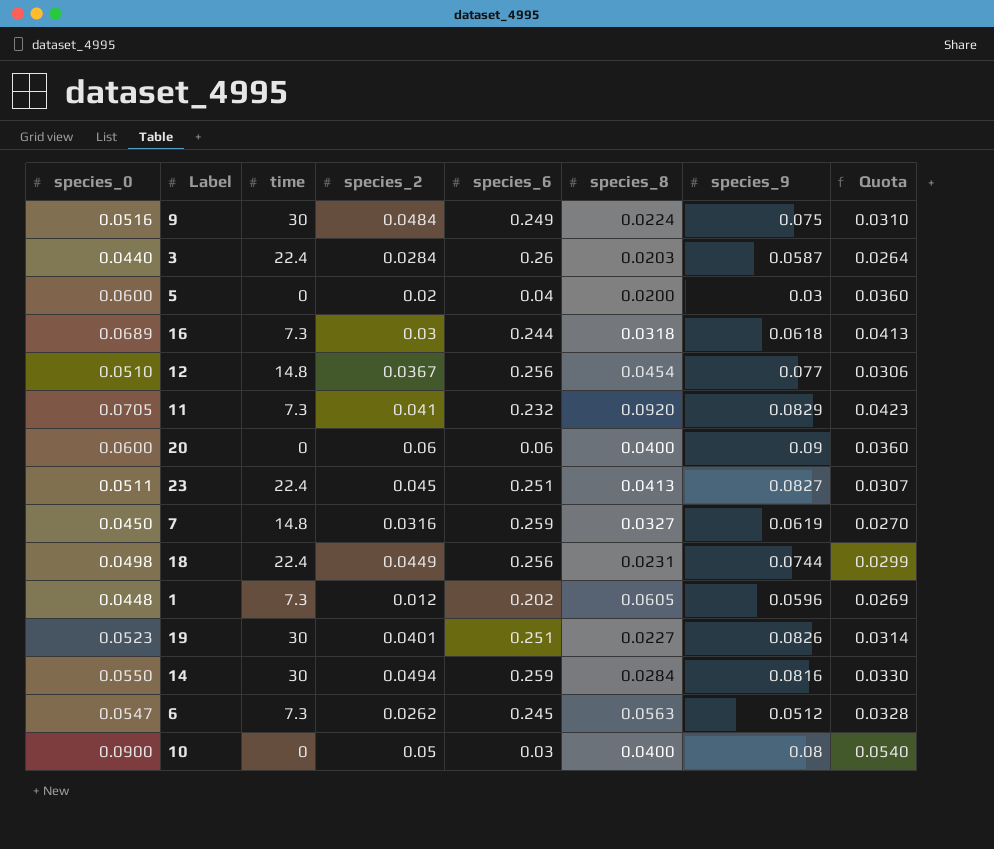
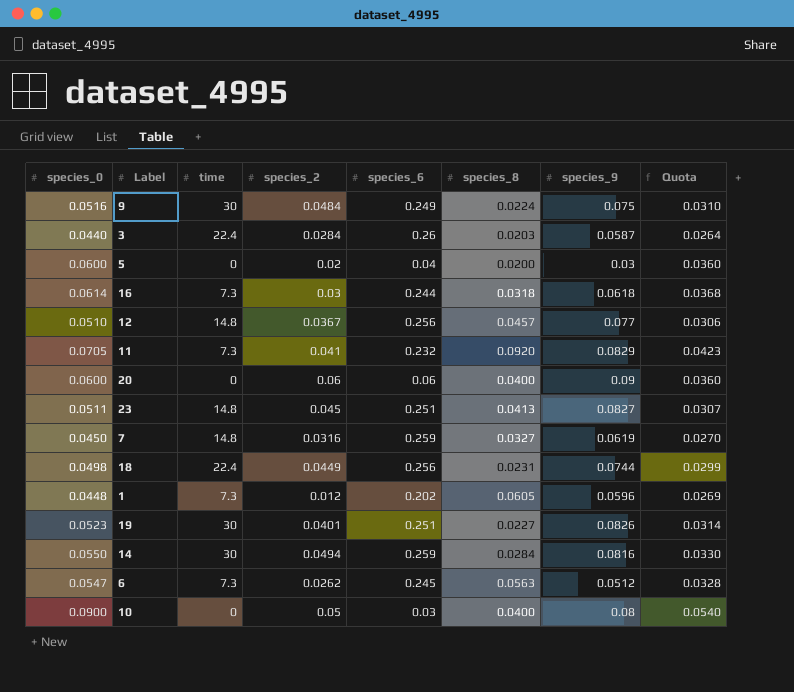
16 | species_0: 0.0689 -> 0.0614
16 | Quota: 0.0413 -> 0.0368
12 | species_8: 0.0454 -> 0.0457
23 | time: 22.4 -> 14.8

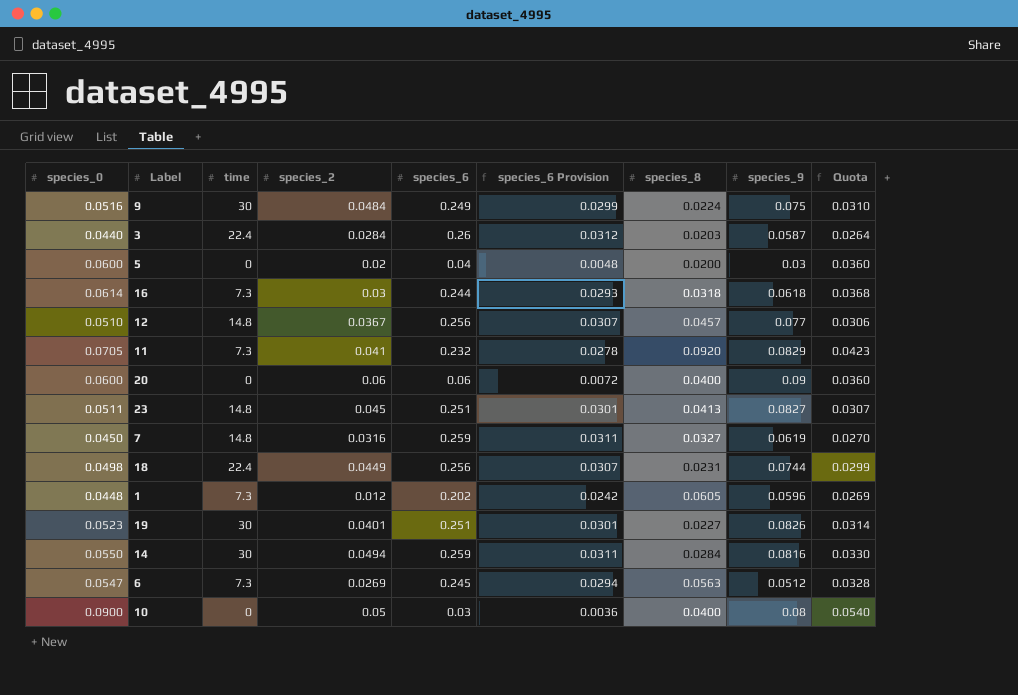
column species_6 Provision | formula: none -> [species_6] * 0.12
6 | species_2: 0.0262 -> 0.0269

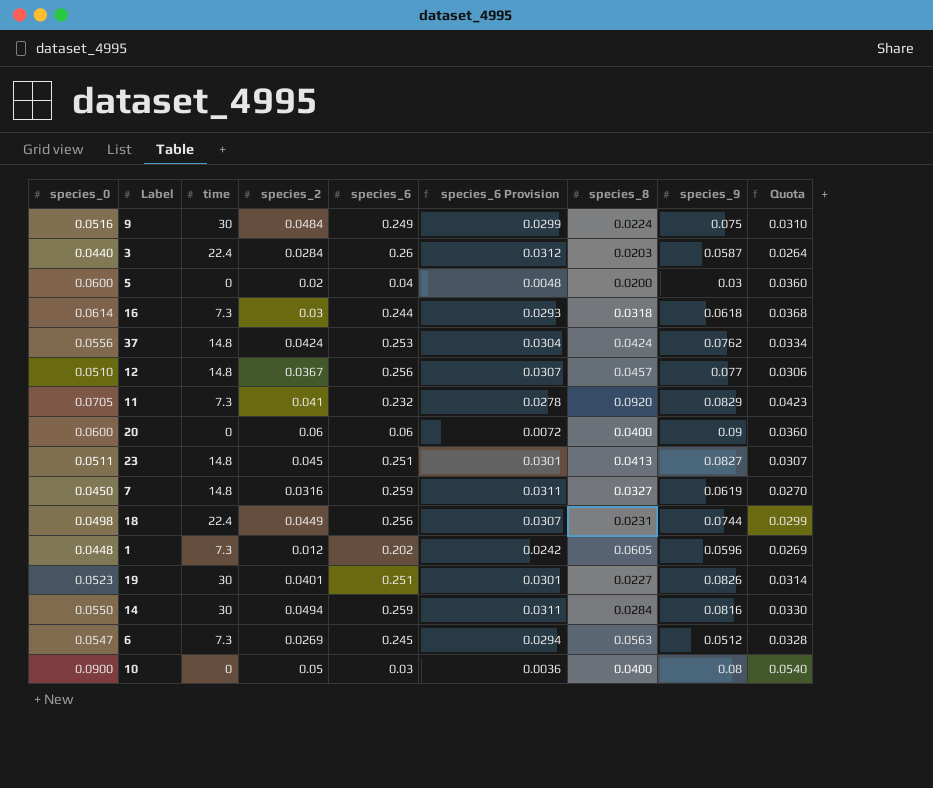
row 37: none -> 0.0556 | 14.8 | 0.0424 | 0.253 | 0.0304 | 0.0424 | 0.0762 | 0.0334

